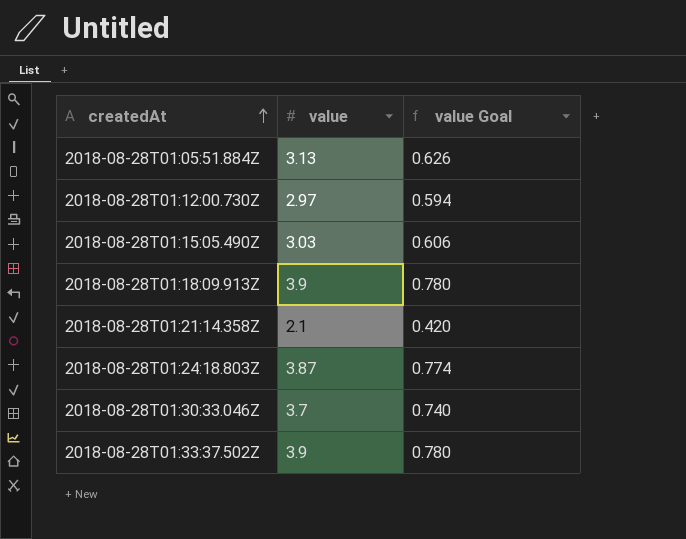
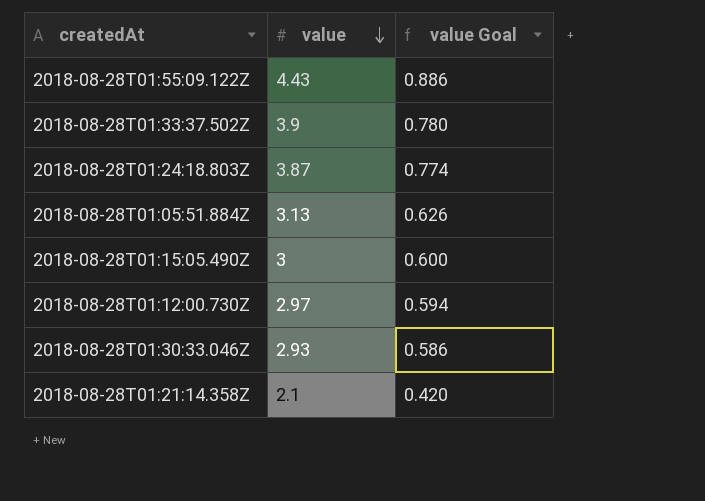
row order: createdAt ascending -> value descending
row 2018-08-28T01:18:09.913Z: 3.9 | 0.780 -> none
row 2018-08-28T01:55:09.122Z: none -> 4.43 | 0.886
2018-08-28T01:15:05.490Z | value: 3.03 -> 3
2018-08-28T01:15:05.490Z | value Goal: 0.606 -> 0.600
2018-08-28T01:30:33.046Z | value: 3.7 -> 2.93
2018-08-28T01:30:33.046Z | value Goal: 0.740 -> 0.586

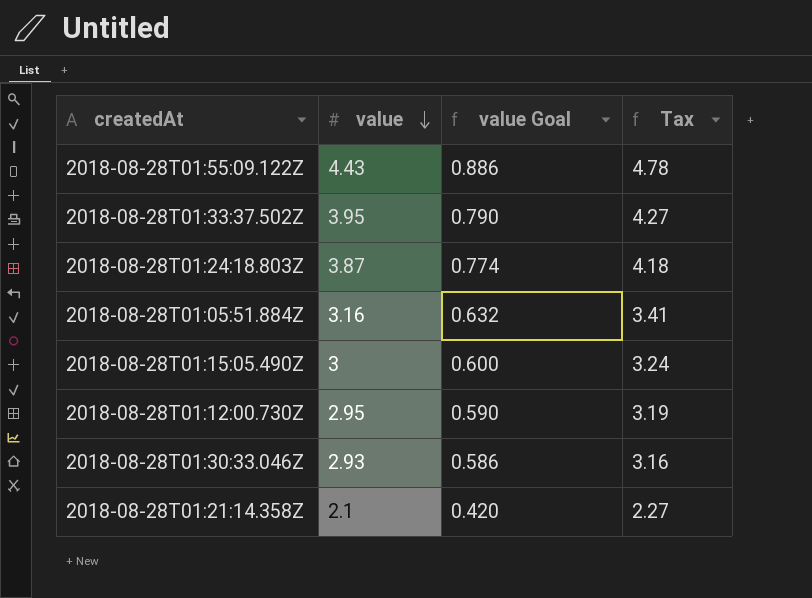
column Tax | formula: none -> [value] * 1.08
2018-08-28T01:33:37.502Z | value: 3.9 -> 3.95
2018-08-28T01:33:37.502Z | value Goal: 0.780 -> 0.790
2018-08-28T01:05:51.884Z | value: 3.13 -> 3.16
2018-08-28T01:05:51.884Z | value Goal: 0.626 -> 0.632
2018-08-28T01:12:00.730Z | value: 2.97 -> 2.95
2018-08-28T01:12:00.730Z | value Goal: 0.594 -> 0.590

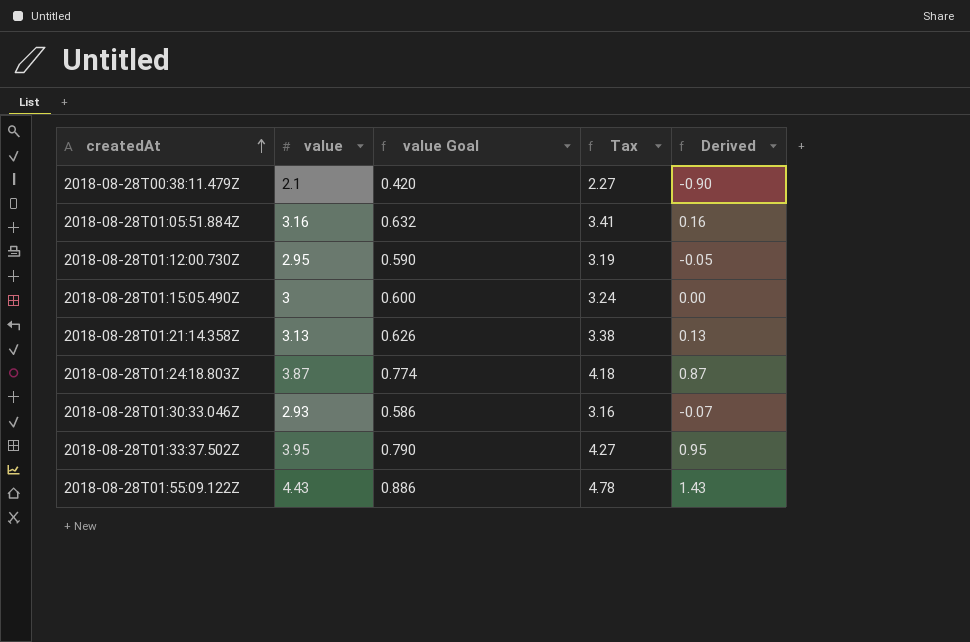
row order: value descending -> createdAt ascending
column Derived | formula: none -> [value] - 3
row 2018-08-28T00:38:11.479Z: none -> 2.1 | 0.420 | 2.27 | -0.90
2018-08-28T01:21:14.358Z | value: 2.1 -> 3.13
2018-08-28T01:21:14.358Z | value Goal: 0.420 -> 0.626
2018-08-28T01:21:14.358Z | Tax: 2.27 -> 3.38

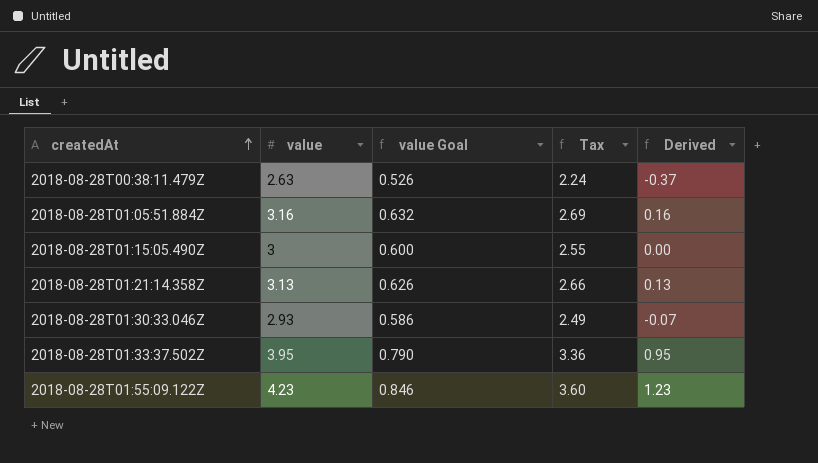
column Tax | formula: [value] * 1.08 -> [value] * 0.85
row 2018-08-28T01:12:00.730Z: 2.95 | 0.590 | 3.19 | -0.05 -> none
row 2018-08-28T01:24:18.803Z: 3.87 | 0.774 | 4.18 | 0.87 -> none
2018-08-28T00:38:11.479Z | value: 2.1 -> 2.63
2018-08-28T00:38:11.479Z | value Goal: 0.420 -> 0.526
2018-08-28T00:38:11.479Z | Derived: -0.90 -> -0.37
2018-08-28T01:55:09.122Z | value: 4.43 -> 4.23
2018-08-28T01:55:09.122Z | value Goal: 0.886 -> 0.846
2018-08-28T01:55:09.122Z | Derived: 1.43 -> 1.23

